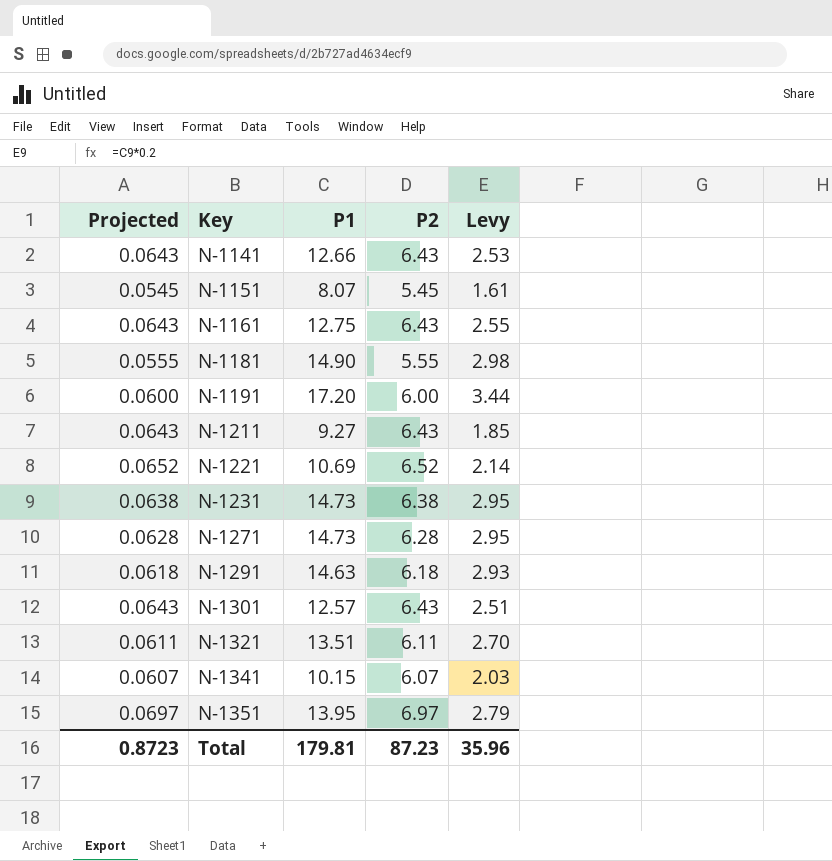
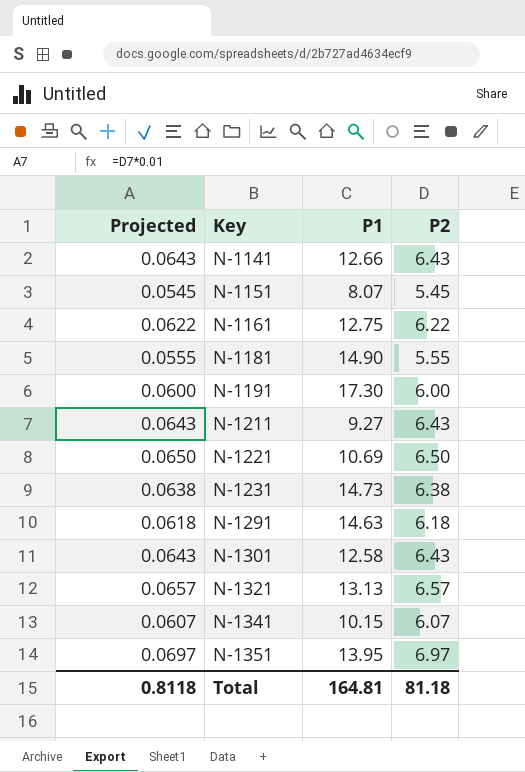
column Levy | formula: [P1] * 0.2 -> none
row N-1271: 0.0628 | 14.73 | 6.28 | 2.95 -> none
N-1161 | Projected: 0.0643 -> 0.0622
N-1161 | P2: 6.43 -> 6.22
N-1191 | P1: 17.20 -> 17.30
N-1221 | Projected: 0.0652 -> 0.0650
N-1221 | P2: 6.52 -> 6.50
N-1301 | P1: 12.57 -> 12.58
N-1321 | Projected: 0.0611 -> 0.0657
N-1321 | P1: 13.51 -> 13.13
N-1321 | P2: 6.11 -> 6.57
Total | Projected: 0.8723 -> 0.8118
Total | P1: 179.81 -> 164.81
Total | P2: 87.23 -> 81.18

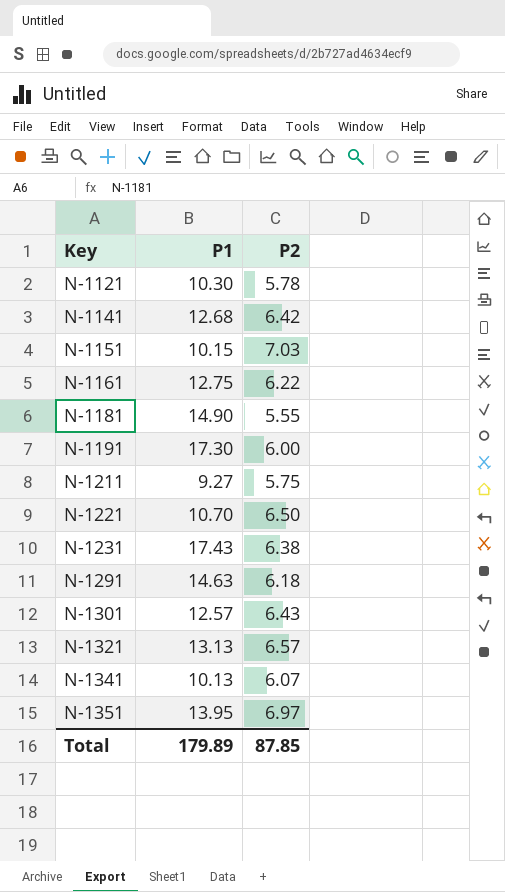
column Projected | formula: [P2] * 0.01 -> none
row N-1121: none -> 10.30 | 5.78
N-1141 | P1: 12.66 -> 12.68
N-1141 | P2: 6.43 -> 6.42
N-1151 | P1: 8.07 -> 10.15
N-1151 | P2: 5.45 -> 7.03
N-1211 | P2: 6.43 -> 5.75
N-1221 | P1: 10.69 -> 10.70
N-1231 | P1: 14.73 -> 17.43
N-1301 | P1: 12.58 -> 12.57
N-1341 | P1: 10.15 -> 10.13
Total | P1: 164.81 -> 179.89
Total | P2: 81.18 -> 87.85

